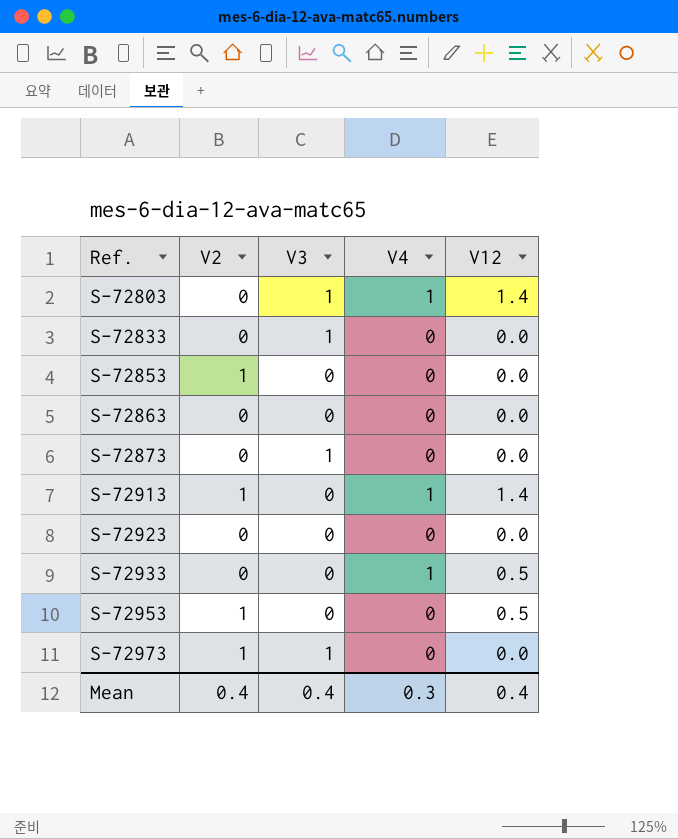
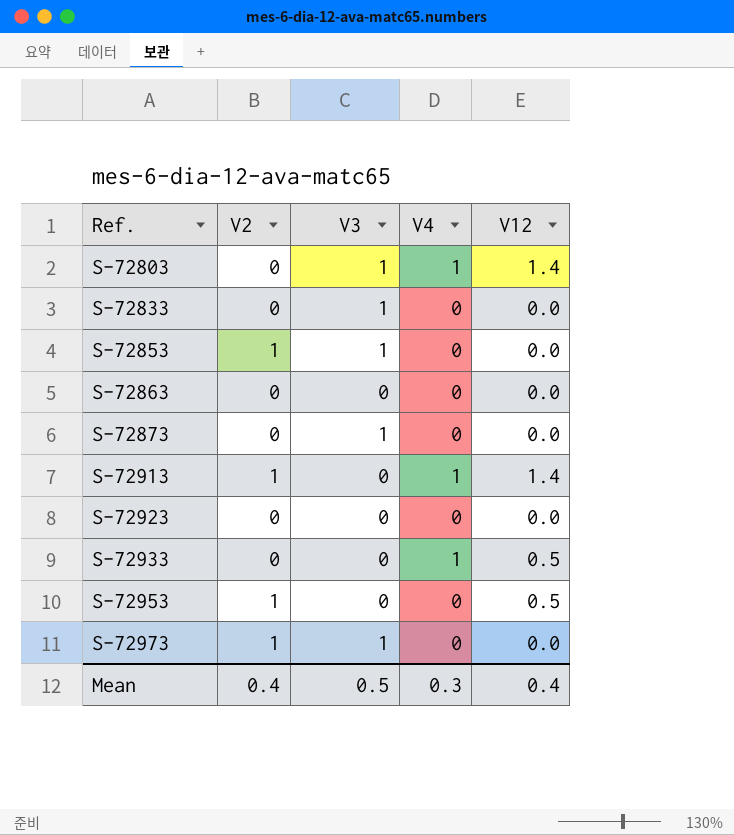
S-72853 | V3: 0 -> 1
Mean | V3: 0.4 -> 0.5

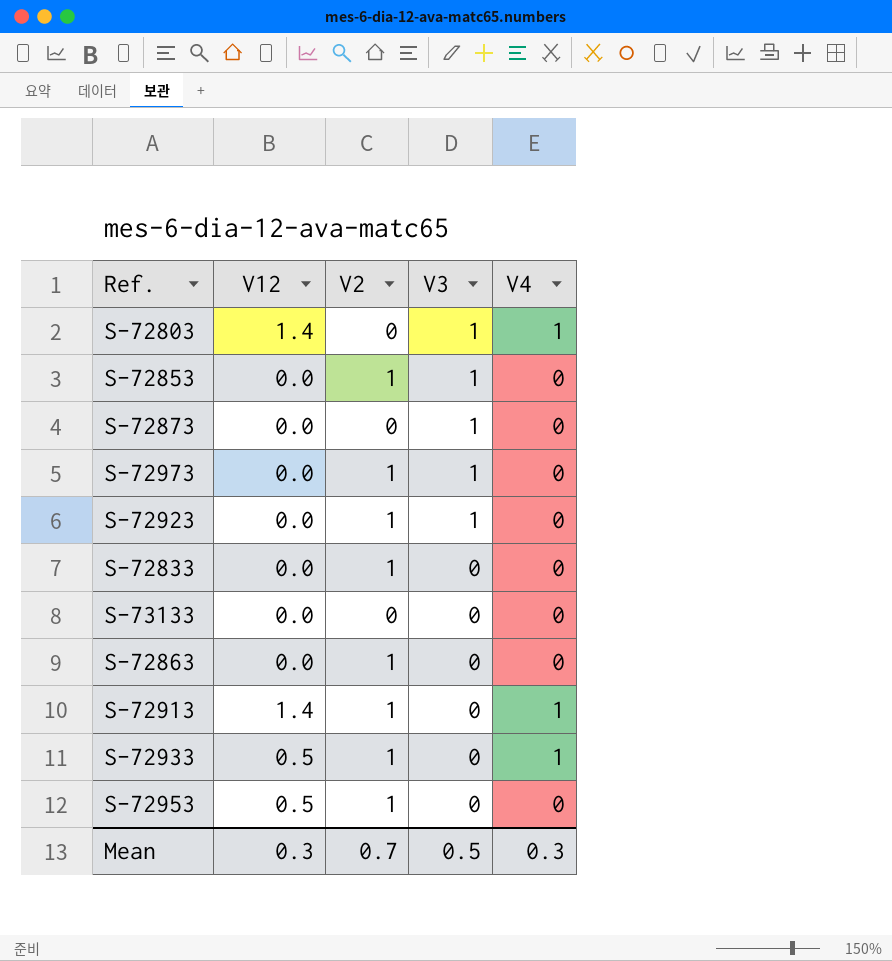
row order: Ref. ascending -> V3 descending
column V12 | position: 5 -> 2
S-72923 | V2: 0 -> 1
S-72923 | V3: 0 -> 1
S-72833 | V2: 0 -> 1
S-72833 | V3: 1 -> 0
row S-73133: none -> 0.0 | 0 | 0 | 0
S-72863 | V2: 0 -> 1
S-72933 | V2: 0 -> 1
Mean | V12: 0.4 -> 0.3
Mean | V2: 0.4 -> 0.7

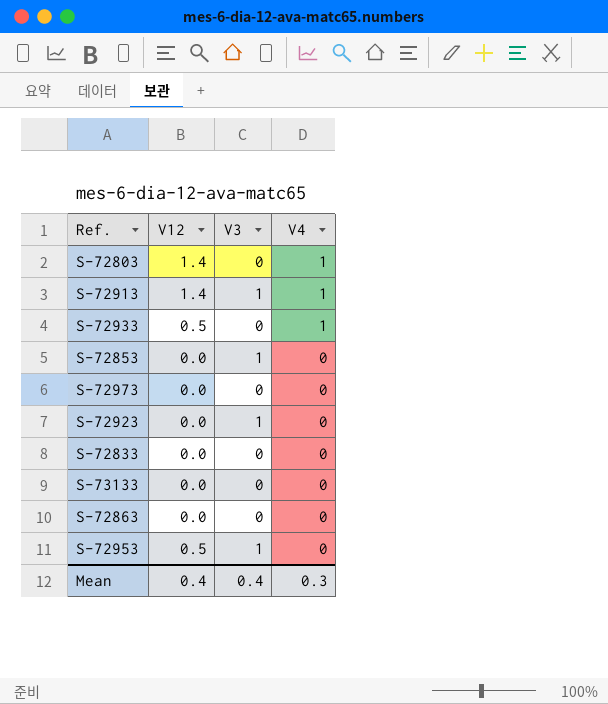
row order: V3 descending -> V4 descending
column V2 | position: 3 -> none
row S-72873: 0.0 | 0 | 1 | 0 -> none
S-72803 | V3: 1 -> 0
S-72913 | V3: 0 -> 1
S-72973 | V3: 1 -> 0
S-72953 | V3: 0 -> 1
Mean | V12: 0.3 -> 0.4
Mean | V3: 0.5 -> 0.4

